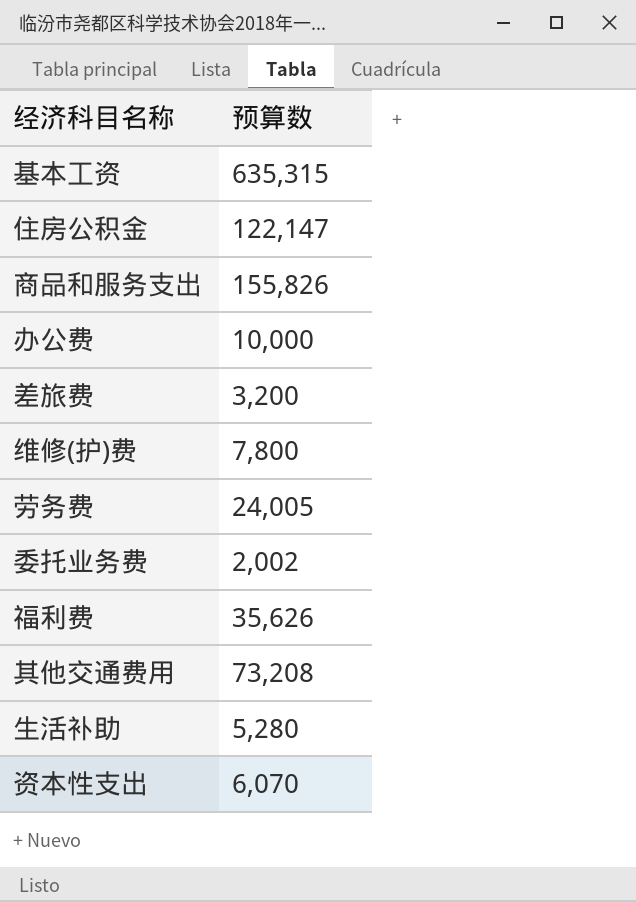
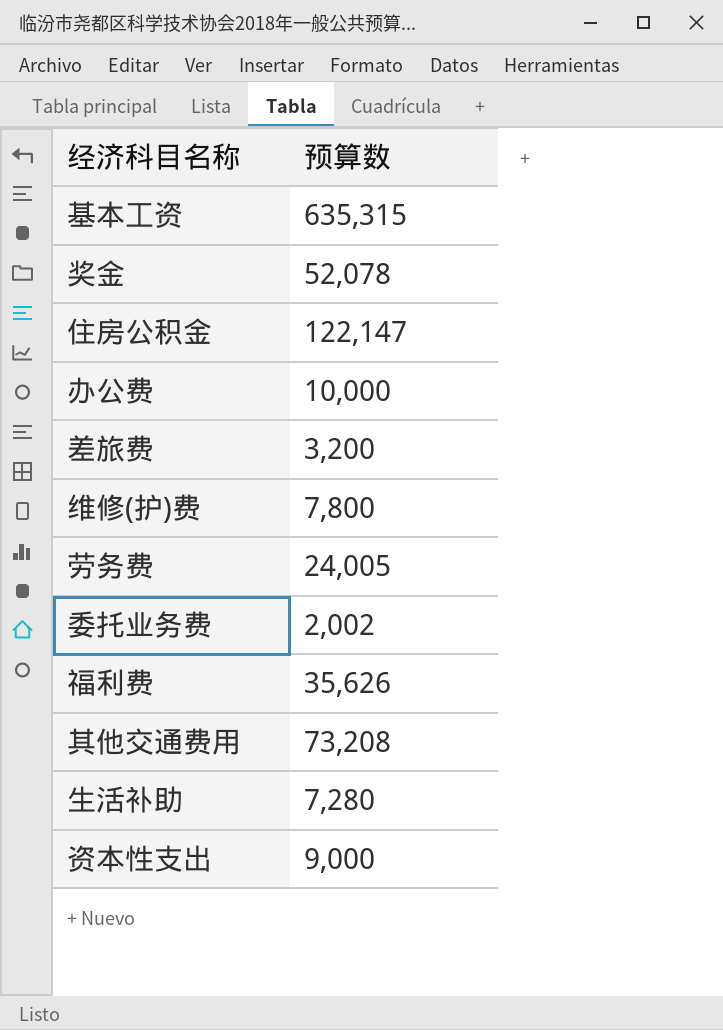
row 商品和服务支出: 155,826 -> none
row 奖金: none -> 52,078
生活补助 | 预算数: 5,280 -> 7,280
资本性支出 | 预算数: 6,070 -> 9,000

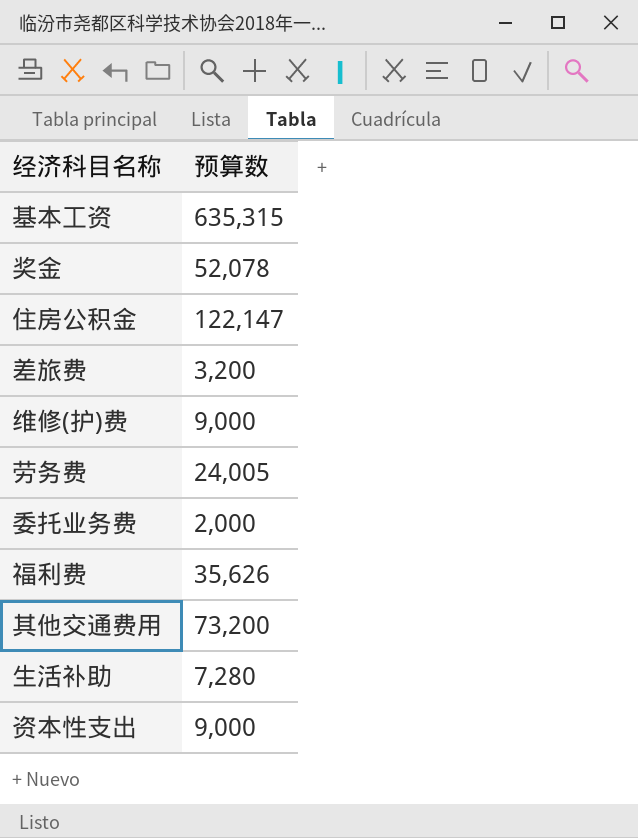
row 办公费: 10,000 -> none
维修(护)费 | 预算数: 7,800 -> 9,000
委托业务费 | 预算数: 2,002 -> 2,000
其他交通费用 | 预算数: 73,208 -> 73,200

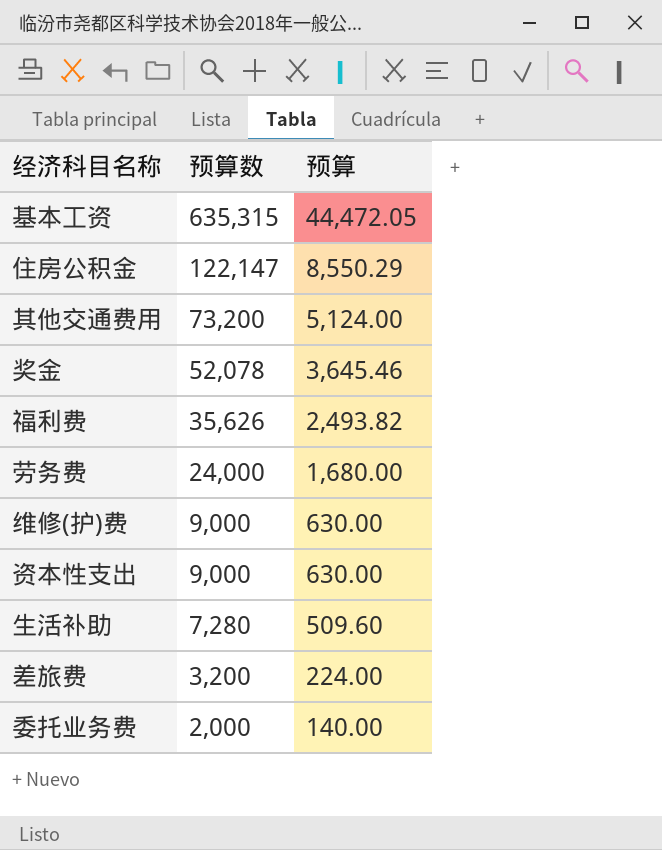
row order: none -> 预算数 descending
column 预算 | formula: none -> [预算数] * 0.07
劳务费 | 预算数: 24,005 -> 24,000

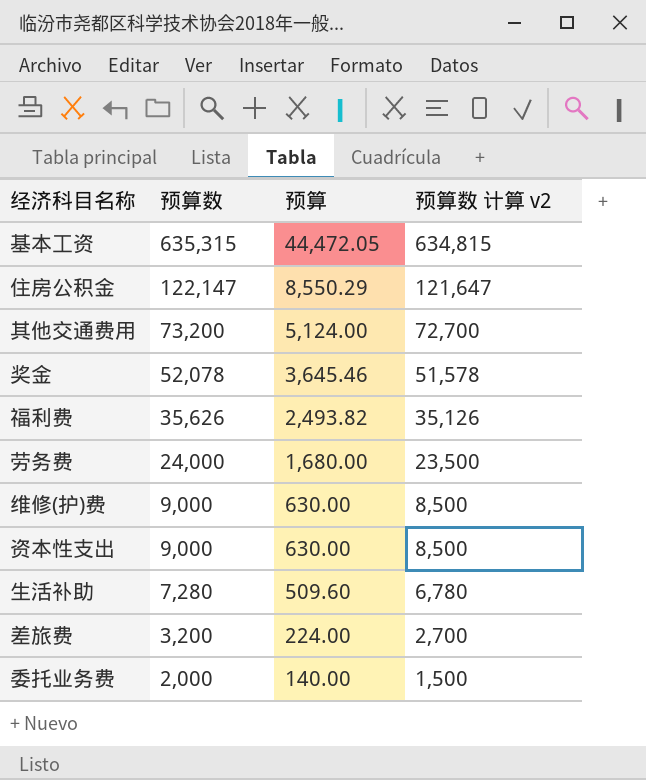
column 预算数 计算 v2 | formula: none -> [预算数] - 500

